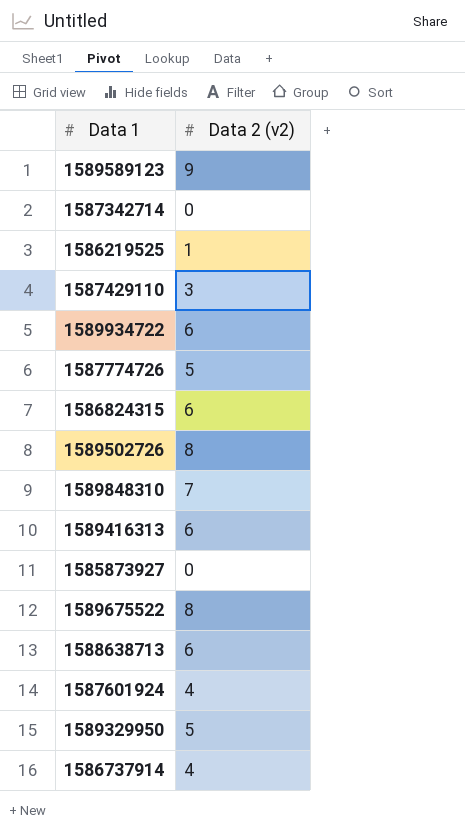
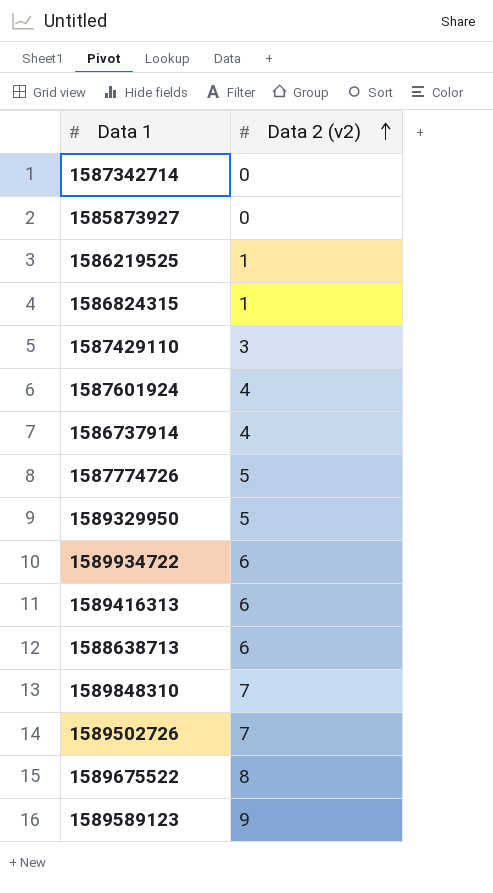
row order: none -> Data 2 (v2) ascending
1586824315 | Data 2 (v2): 6 -> 1
1589502726 | Data 2 (v2): 8 -> 7

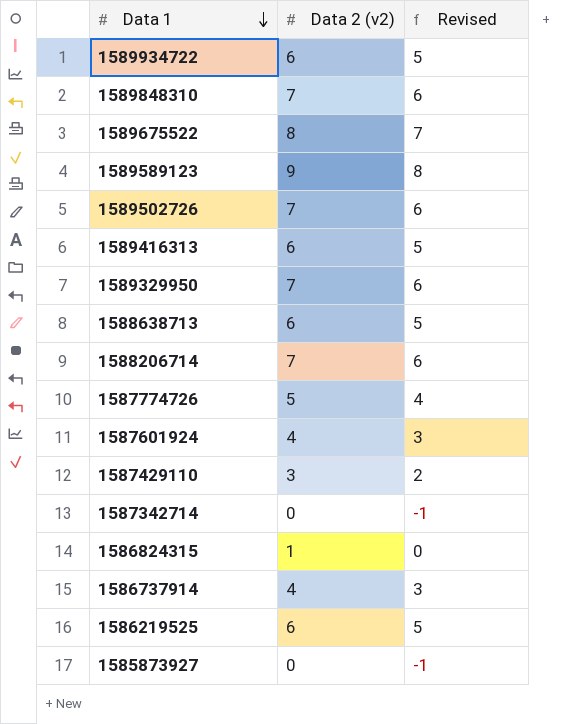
row order: Data 2 (v2) ascending -> Data 1 descending
column Revised | formula: none -> [Data 2 (v2)] - 1
1589329950 | Data 2 (v2): 5 -> 7
row 1588206714: none -> 7 | 6
1586219525 | Data 2 (v2): 1 -> 6

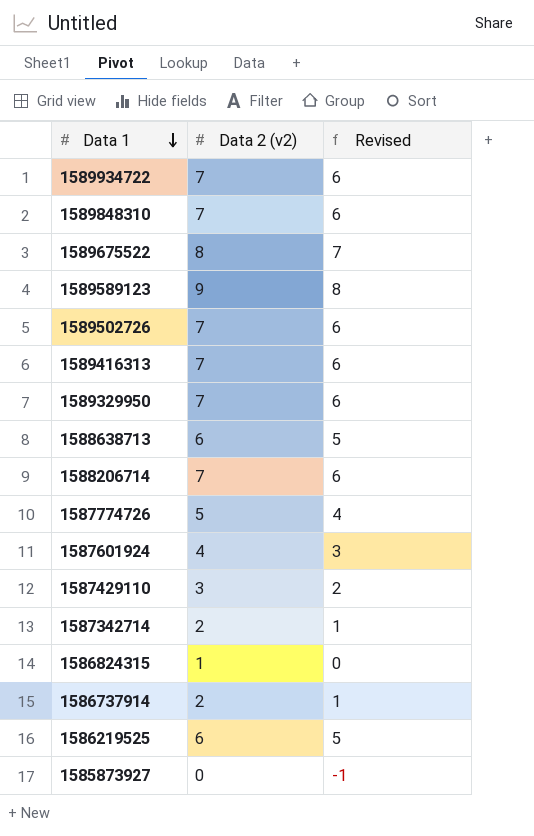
1589934722 | Data 2 (v2): 6 -> 7
1589934722 | Revised: 5 -> 6
1589416313 | Data 2 (v2): 6 -> 7
1589416313 | Revised: 5 -> 6
1587342714 | Data 2 (v2): 0 -> 2
1587342714 | Revised: -1 -> 1
1586737914 | Data 2 (v2): 4 -> 2
1586737914 | Revised: 3 -> 1

